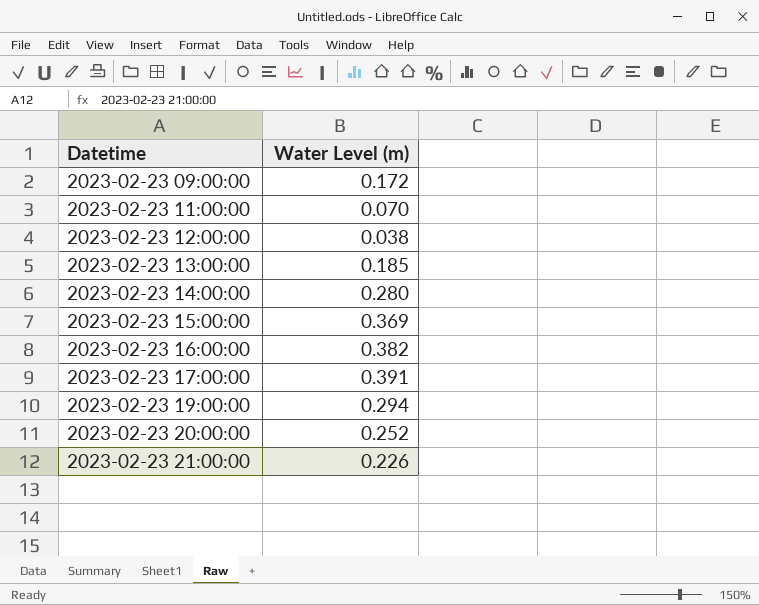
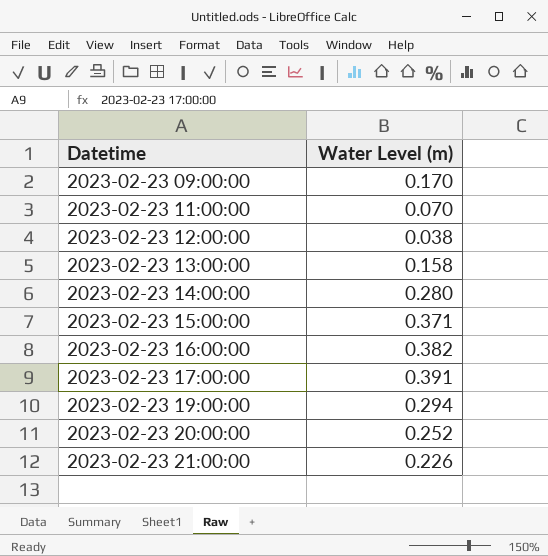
2023-02-23 09:00:00 | Water Level (m): 0.172 -> 0.170
2023-02-23 13:00:00 | Water Level (m): 0.185 -> 0.158
2023-02-23 15:00:00 | Water Level (m): 0.369 -> 0.371

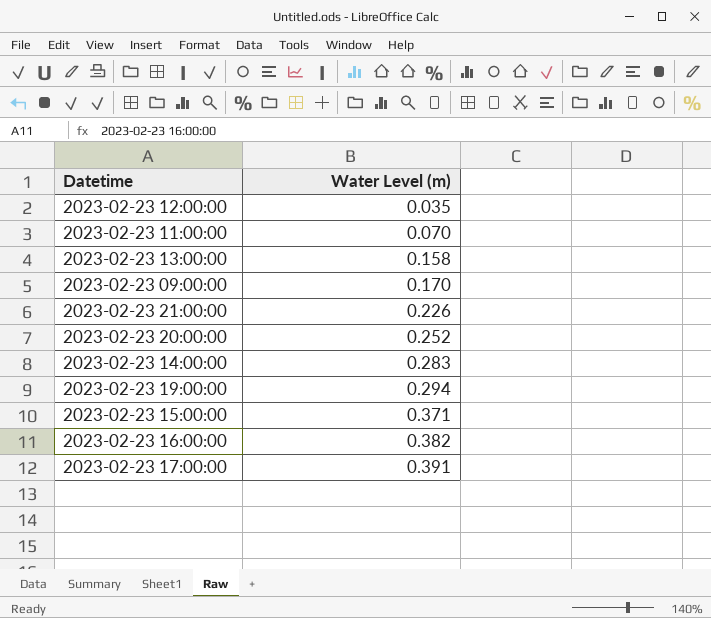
row order: Datetime ascending -> Water Level (m) ascending
2023-02-23 12:00:00 | Water Level (m): 0.038 -> 0.035
2023-02-23 14:00:00 | Water Level (m): 0.280 -> 0.283

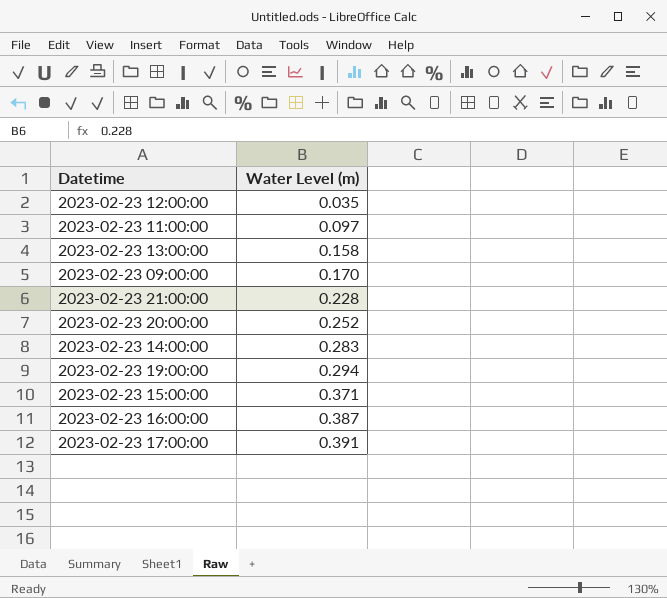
2023-02-23 11:00:00 | Water Level (m): 0.070 -> 0.097
2023-02-23 21:00:00 | Water Level (m): 0.226 -> 0.228
2023-02-23 16:00:00 | Water Level (m): 0.382 -> 0.387

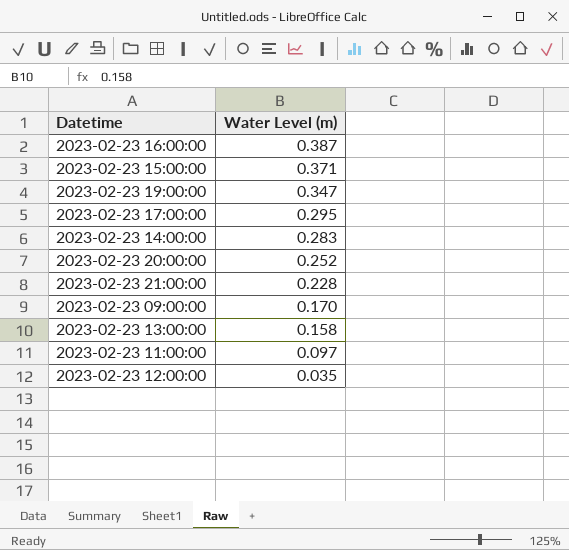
row order: Water Level (m) ascending -> Water Level (m) descending
2023-02-23 19:00:00 | Water Level (m): 0.294 -> 0.347
2023-02-23 17:00:00 | Water Level (m): 0.391 -> 0.295

